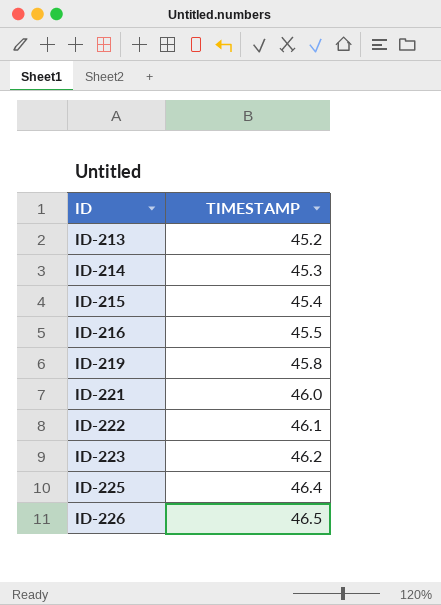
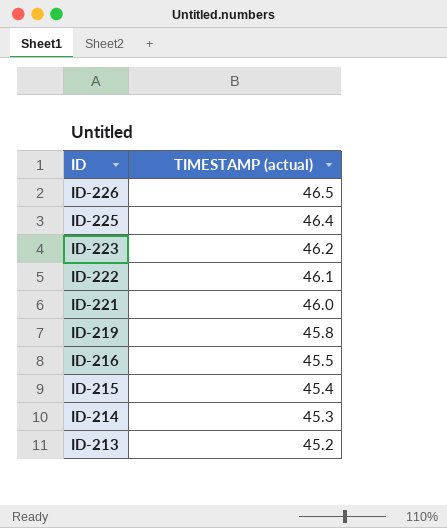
row order: ID ascending -> ID descending
column name: TIMESTAMP -> TIMESTAMP (actual)

